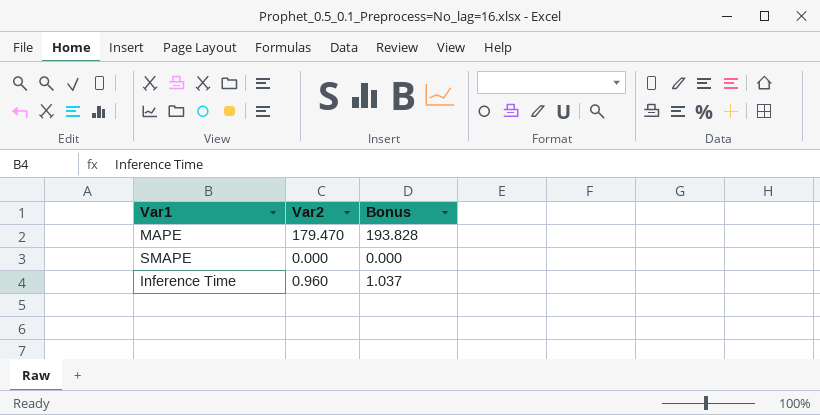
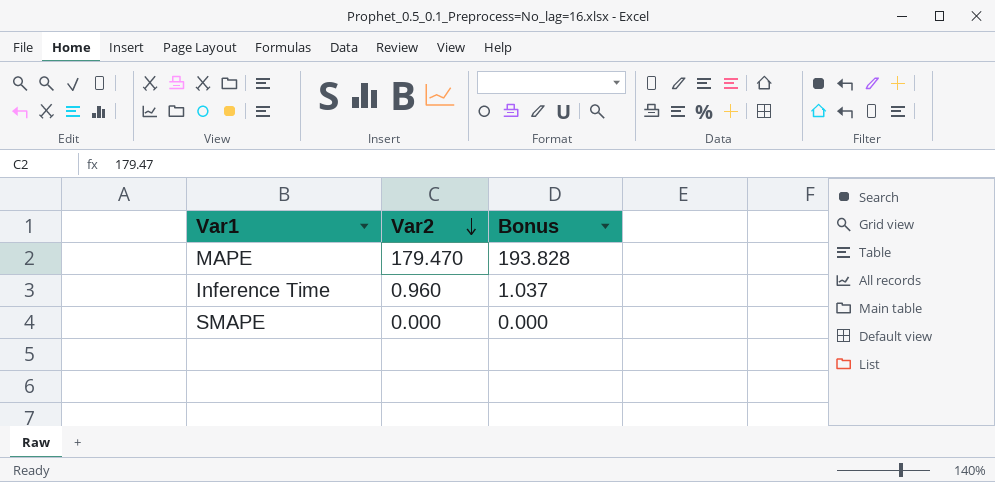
row order: none -> Var2 descending

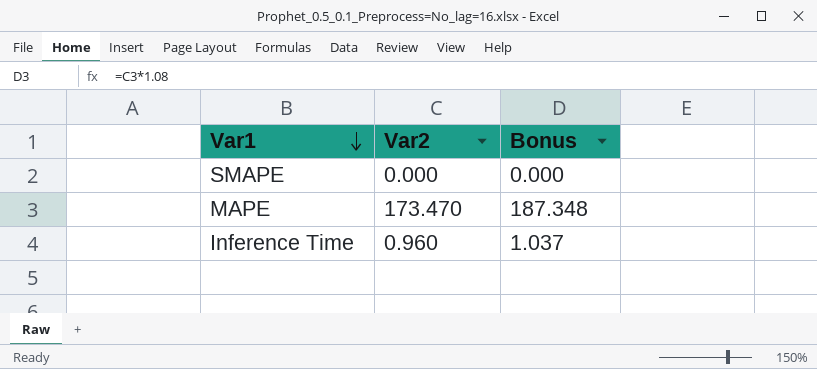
row order: Var2 descending -> Var1 descending
MAPE | Var2: 179.470 -> 173.470
MAPE | Bonus: 193.828 -> 187.348

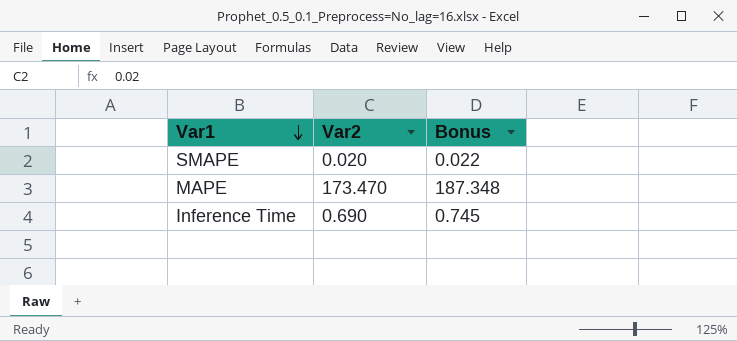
SMAPE | Var2: 0.000 -> 0.020
SMAPE | Bonus: 0.000 -> 0.022
Inference Time | Var2: 0.960 -> 0.690
Inference Time | Bonus: 1.037 -> 0.745

